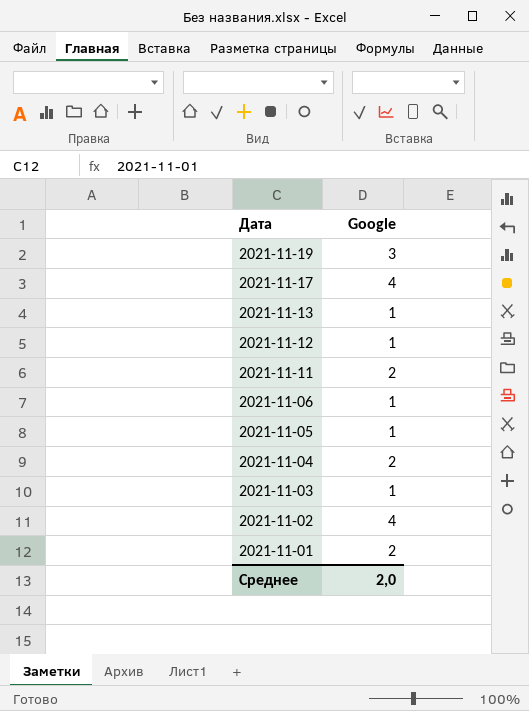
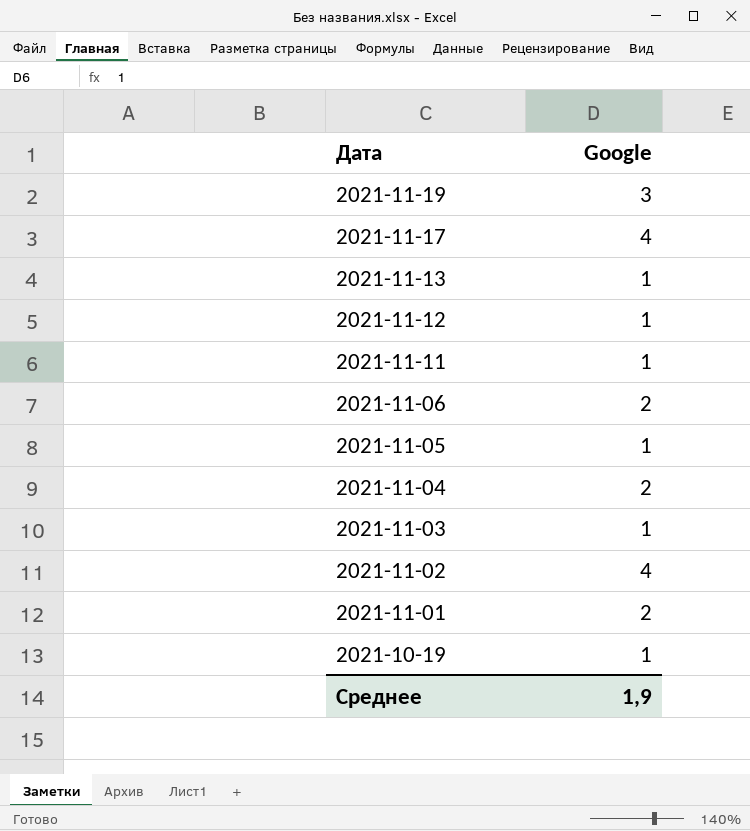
2021-11-11 | Google: 2 -> 1
2021-11-06 | Google: 1 -> 2
row 2021-10-19: none -> 1
Среднее | Google: 2,0 -> 1,9

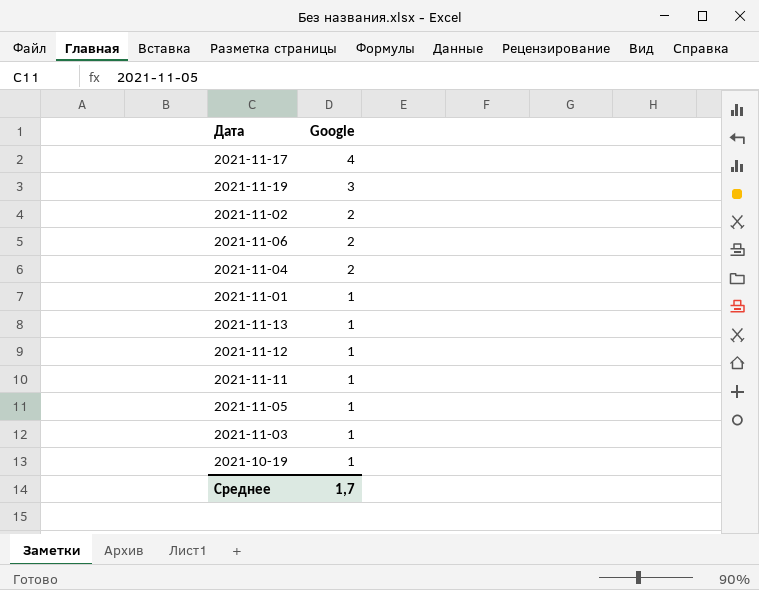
row order: Дата descending -> Google descending
2021-11-02 | Google: 4 -> 2
2021-11-01 | Google: 2 -> 1
Среднее | Google: 1,9 -> 1,7

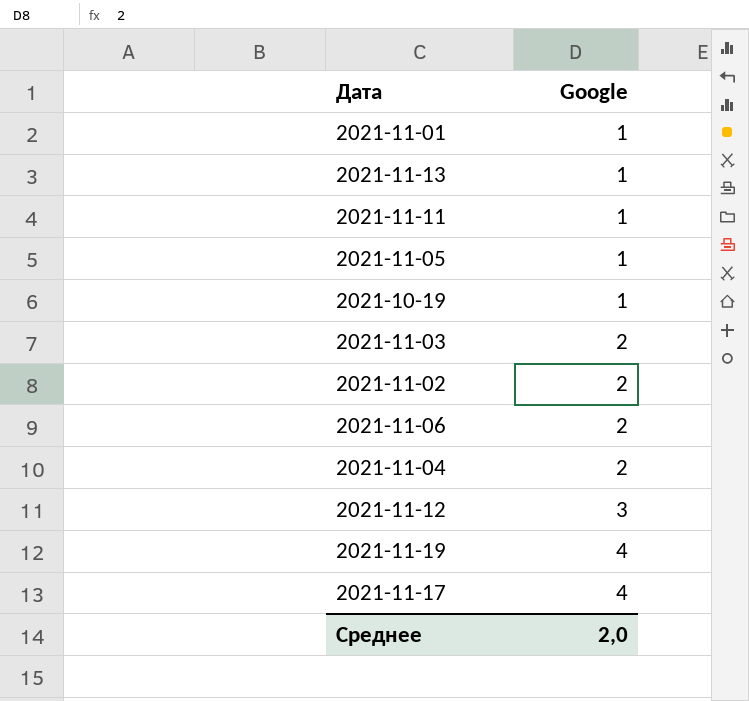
row order: Google descending -> Google ascending
2021-11-03 | Google: 1 -> 2
2021-11-12 | Google: 1 -> 3
2021-11-19 | Google: 3 -> 4
Среднее | Google: 1,7 -> 2,0

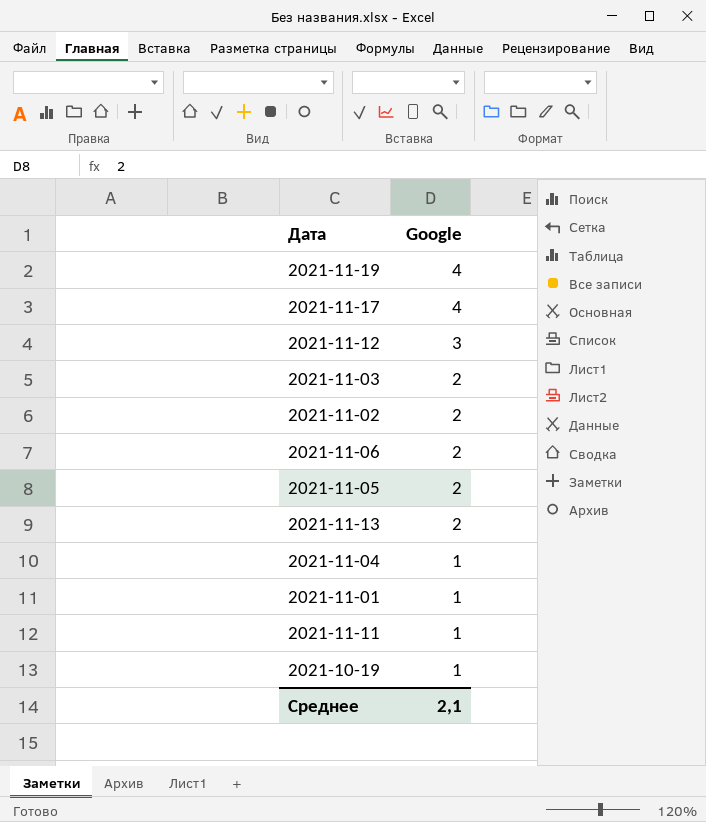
row order: Google ascending -> Google descending
2021-11-05 | Google: 1 -> 2
2021-11-13 | Google: 1 -> 2
2021-11-04 | Google: 2 -> 1
Среднее | Google: 2,0 -> 2,1

